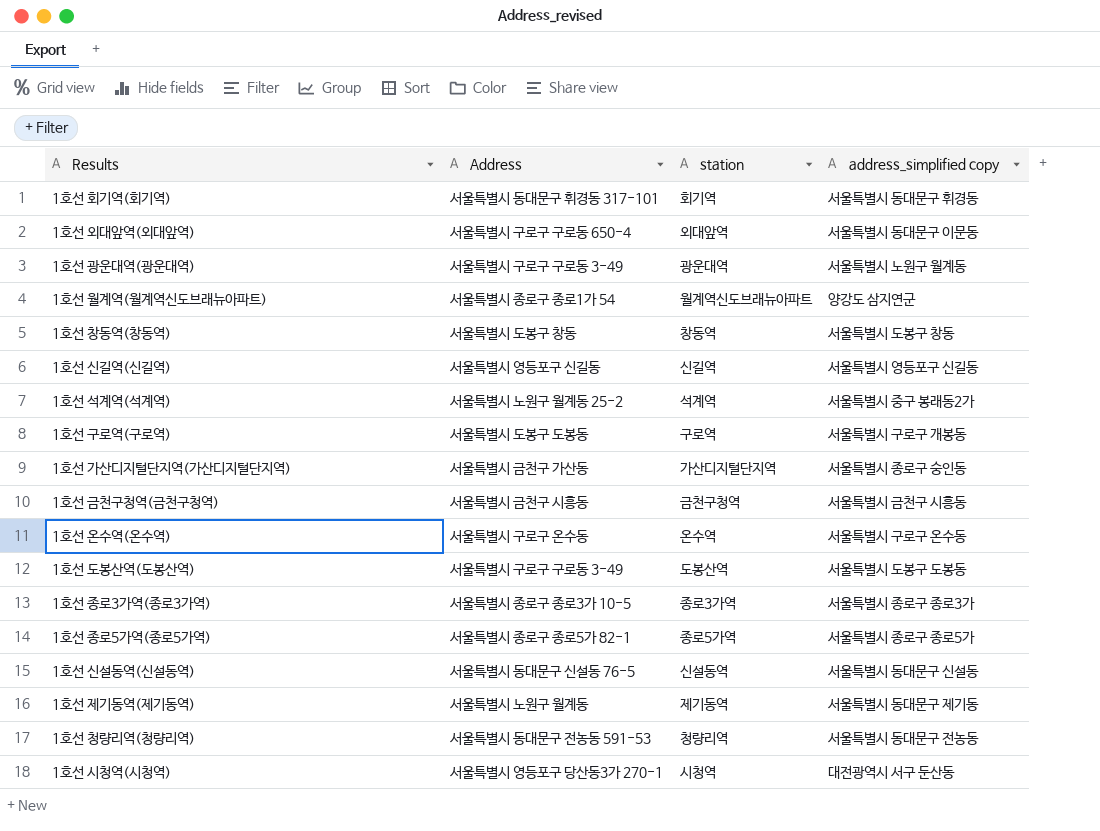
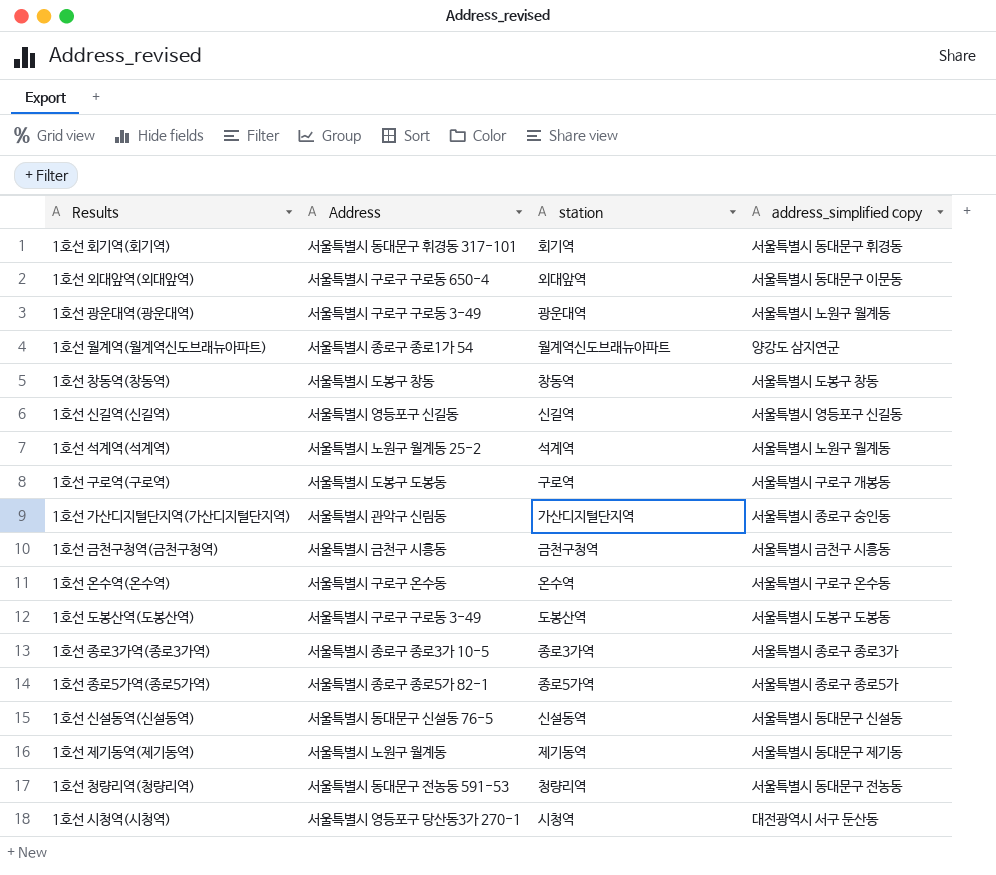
1호선 석계역(석계역) | address_simplified copy: 서울특별시 중구 봉래동2가 -> 서울특별시 노원구 월계동
1호선 가산디지털단지역(가산디지털단지역) | Address: 서울특별시 금천구 가산동 -> 서울특별시 관악구 신림동

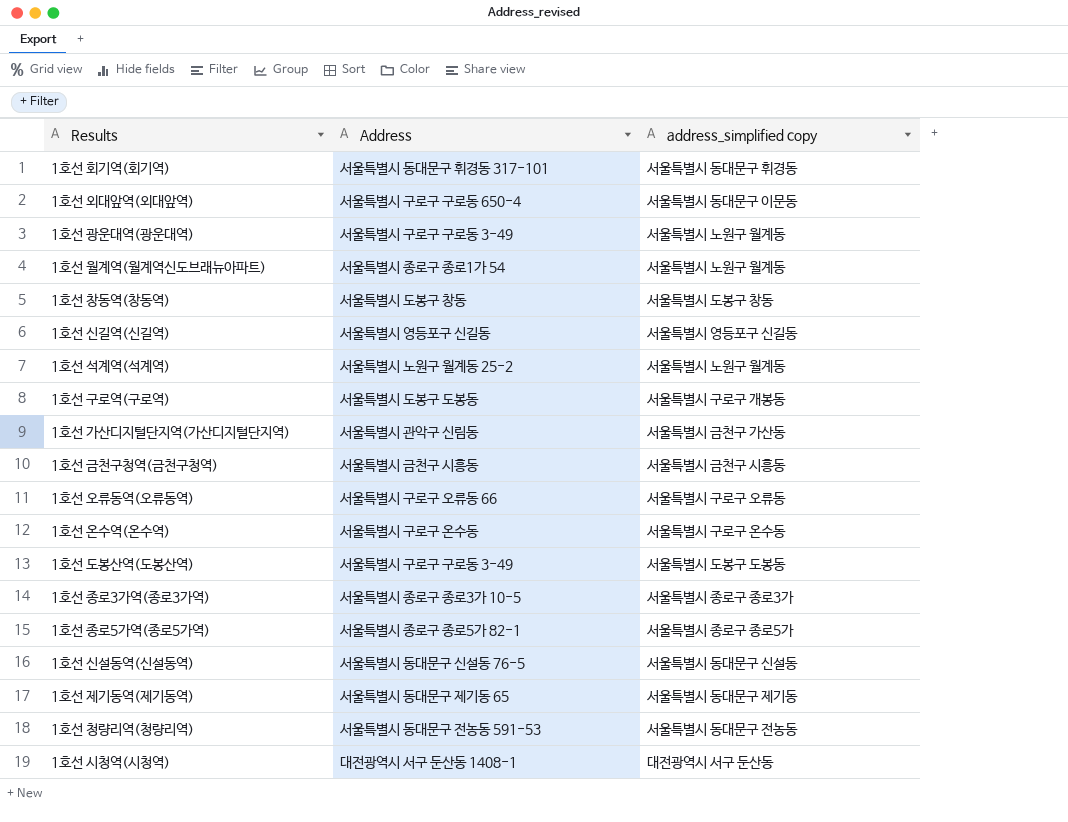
column station | position: 3 -> none
1호선 월계역(월계역신도브래뉴아파트) | address_simplified copy: 양강도 삼지연군 -> 서울특별시 노원구 월계동
1호선 가산디지털단지역(가산디지털단지역) | address_simplified copy: 서울특별시 종로구 숭인동 -> 서울특별시 금천구 가산동
row 1호선 오류동역(오류동역): none -> 서울특별시 구로구 오류동 66 | 서울특별시 구로구 오류동
1호선 제기동역(제기동역) | Address: 서울특별시 노원구 월계동 -> 서울특별시 동대문구 제기동 65
1호선 시청역(시청역) | Address: 서울특별시 영등포구 당산동3가 270-1 -> 대전광역시 서구 둔산동 1408-1

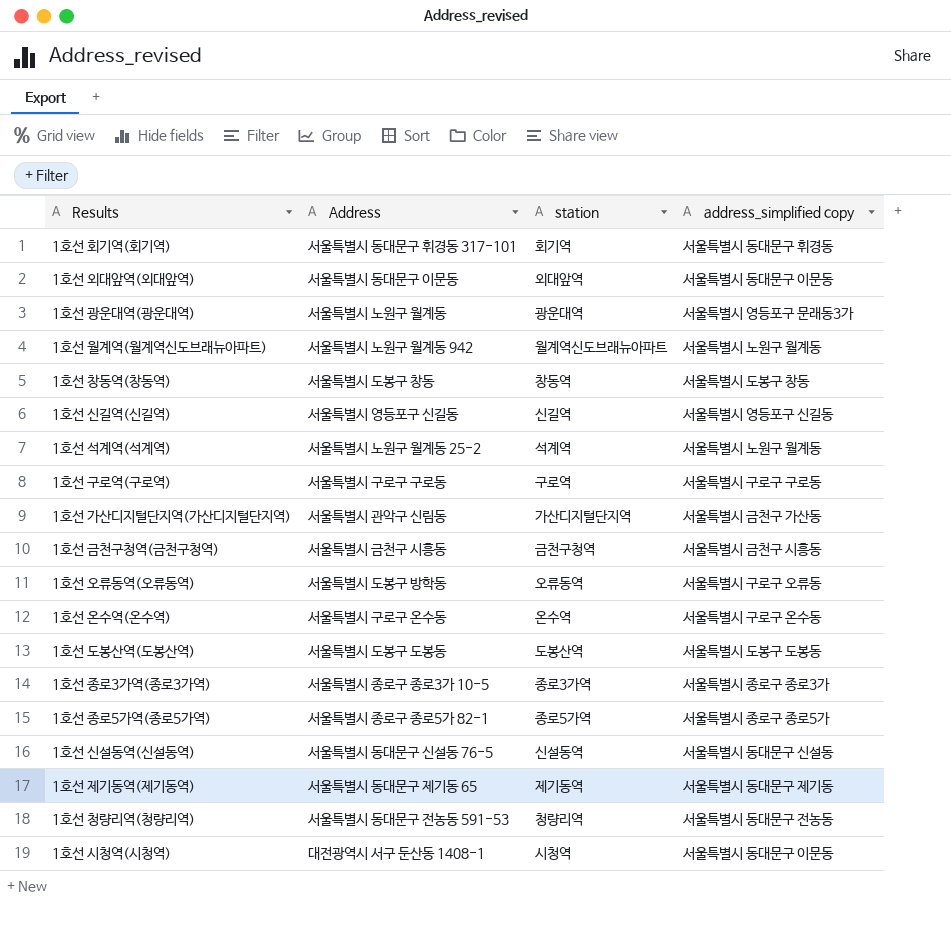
column station | position: none -> 3
1호선 외대앞역(외대앞역) | Address: 서울특별시 구로구 구로동 650-4 -> 서울특별시 동대문구 이문동
1호선 광운대역(광운대역) | Address: 서울특별시 구로구 구로동 3-49 -> 서울특별시 노원구 월계동
1호선 광운대역(광운대역) | address_simplified copy: 서울특별시 노원구 월계동 -> 서울특별시 영등포구 문래동3가
1호선 월계역(월계역신도브래뉴아파트) | Address: 서울특별시 종로구 종로1가 54 -> 서울특별시 노원구 월계동 942
1호선 구로역(구로역) | Address: 서울특별시 도봉구 도봉동 -> 서울특별시 구로구 구로동
1호선 구로역(구로역) | address_simplified copy: 서울특별시 구로구 개봉동 -> 서울특별시 구로구 구로동
1호선 오류동역(오류동역) | Address: 서울특별시 구로구 오류동 66 -> 서울특별시 도봉구 방학동
1호선 도봉산역(도봉산역) | Address: 서울특별시 구로구 구로동 3-49 -> 서울특별시 도봉구 도봉동
1호선 시청역(시청역) | address_simplified copy: 대전광역시 서구 둔산동 -> 서울특별시 동대문구 이문동

